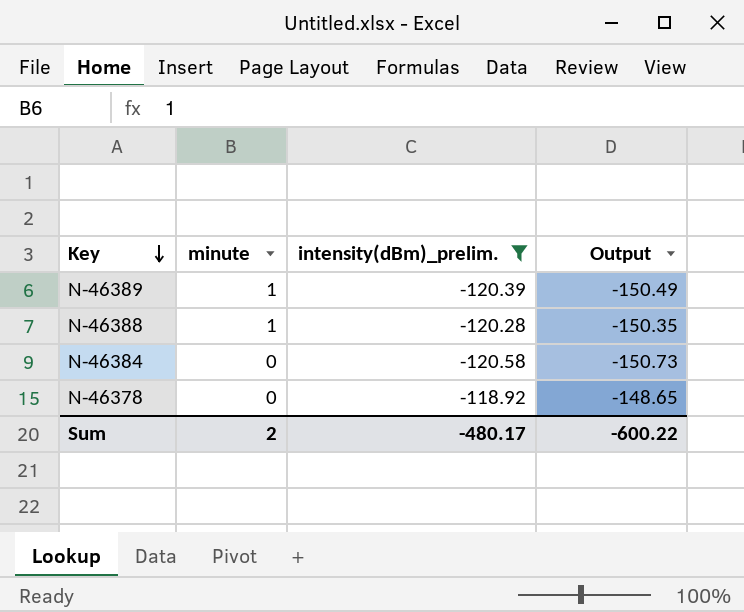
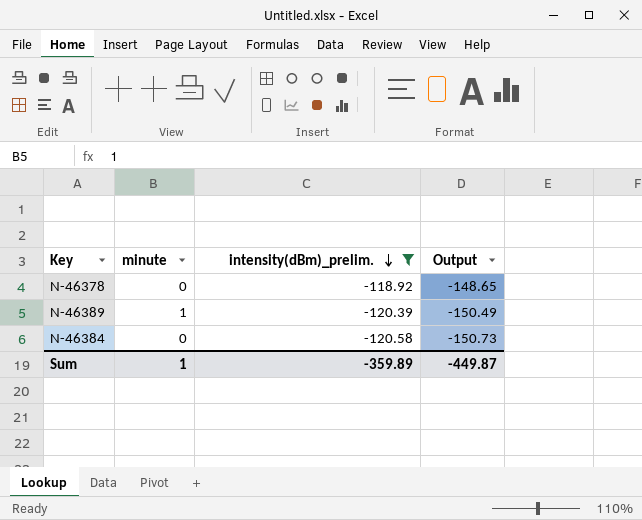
row order: Key descending -> intensity(dBm)_prelim. descending
row N-46388: 1 | -120.28 | -150.35 -> none
Sum | minute: 2 -> 1
Sum | intensity(dBm)_prelim.: -480.17 -> -359.89
Sum | Output: -600.22 -> -449.87

